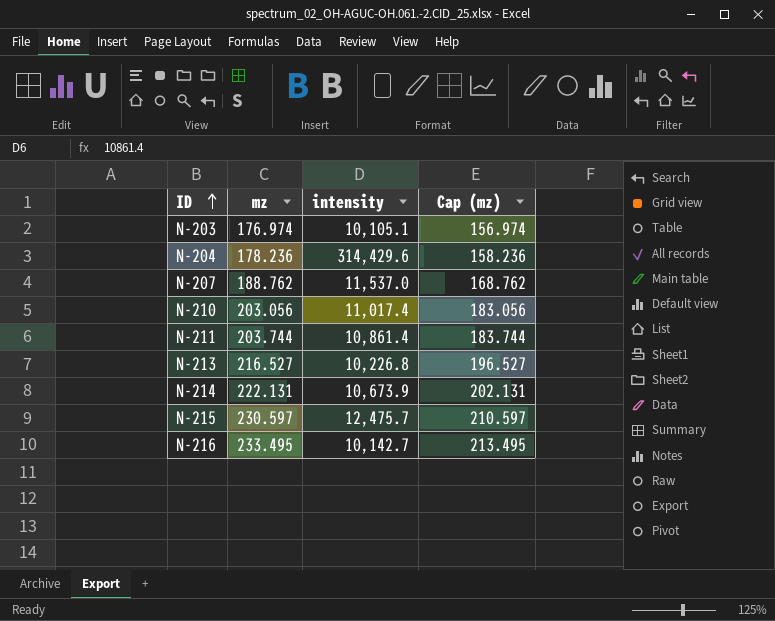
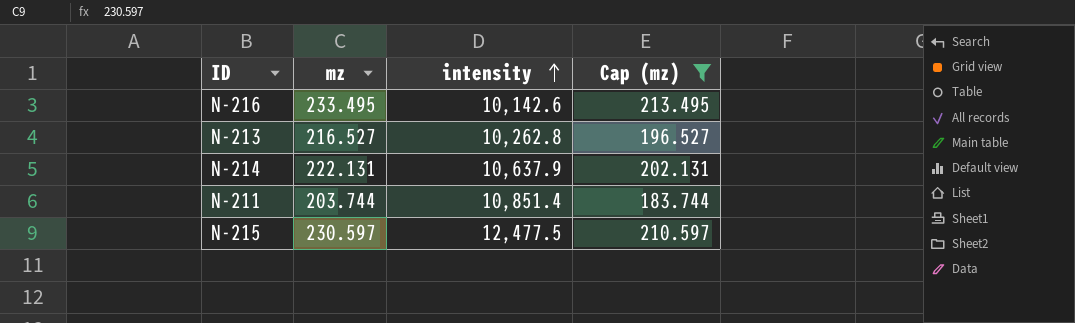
filter: none -> Cap (mz) >= 183.744
row order: ID ascending -> intensity ascending
N-216 | intensity: 10,142.7 -> 10,142.6
N-213 | intensity: 10,226.8 -> 10,262.8
N-214 | intensity: 10,673.9 -> 10,637.9
N-211 | intensity: 10,861.4 -> 10,851.4
N-215 | intensity: 12,475.7 -> 12,477.5

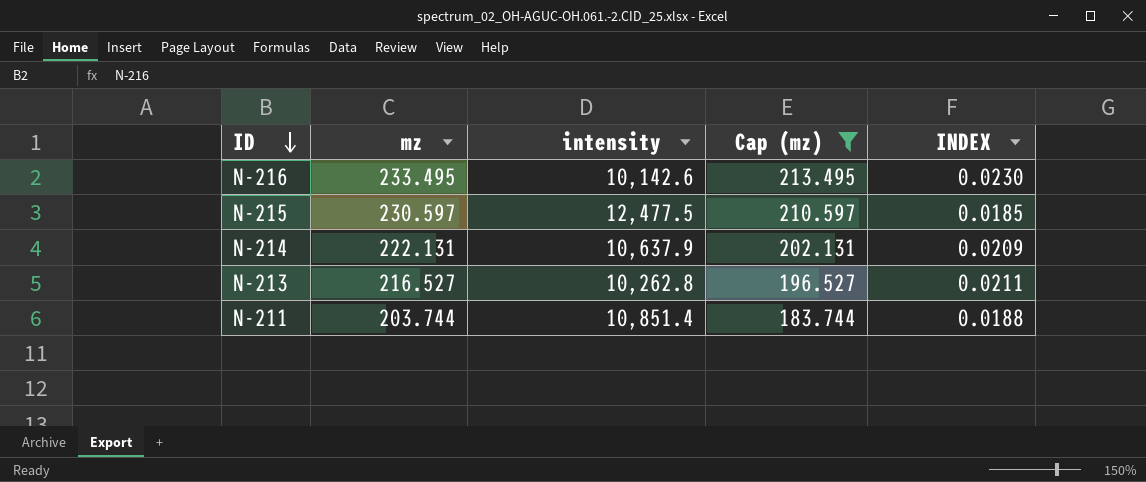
row order: intensity ascending -> ID descending
column INDEX | formula: none -> [mz] / [intensity]

